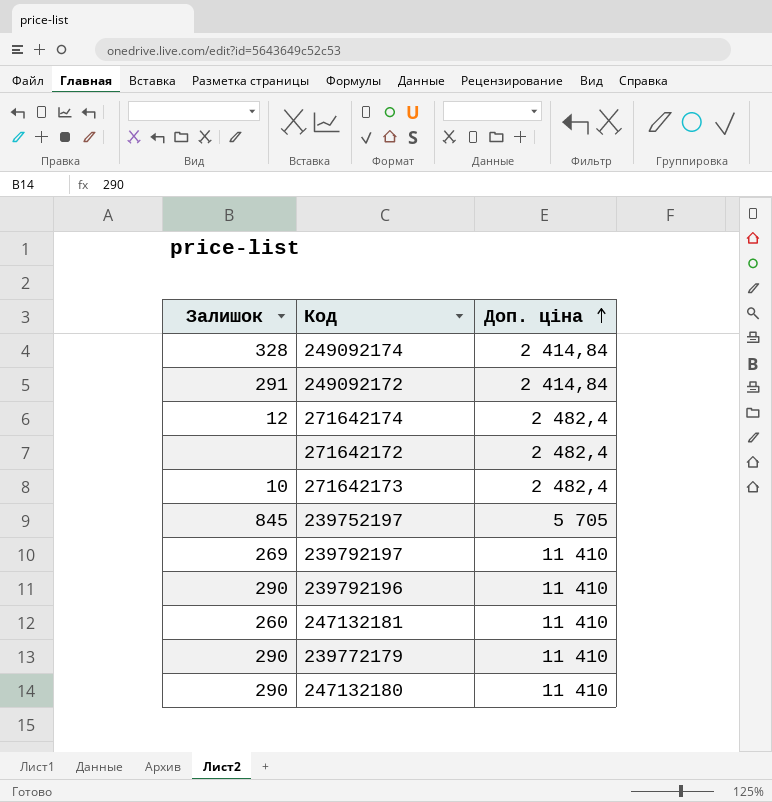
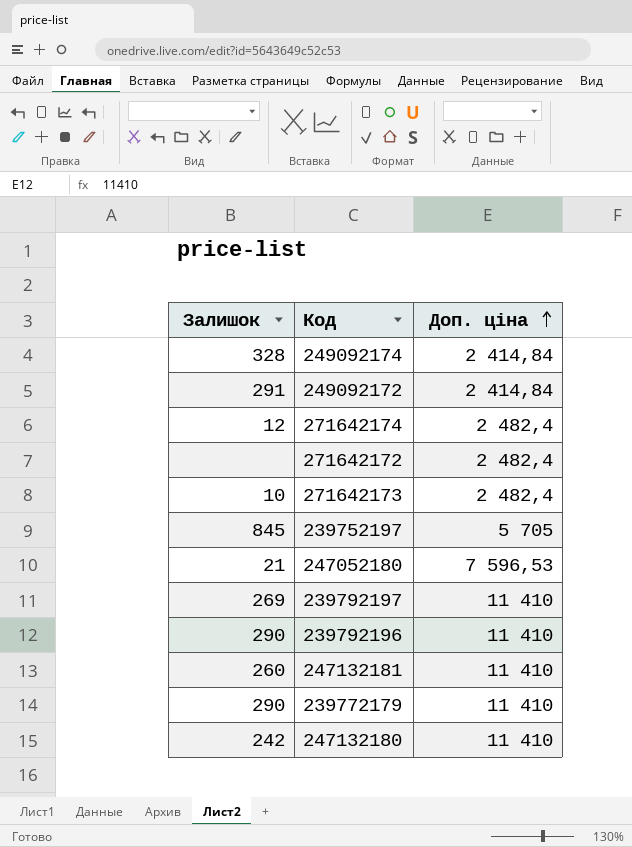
row 247052180: none -> 21 | 7 596,53
247132180 | Залишок: 290 -> 242

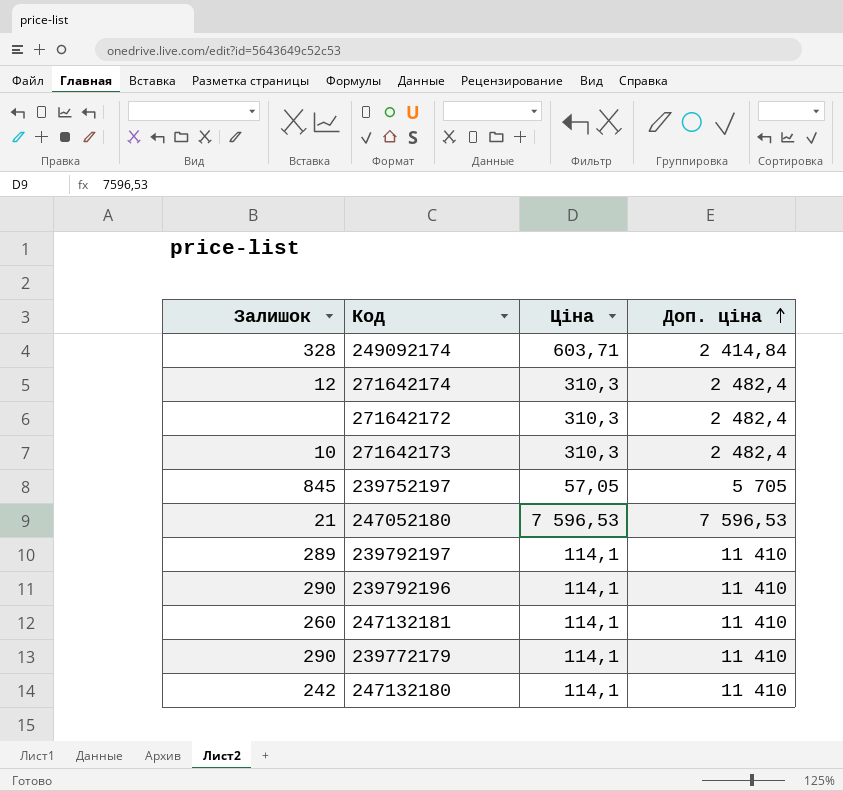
column Ціна | position: none -> 3
row 249092172: 291 | 2 414,84 -> none
239792197 | Залишок: 269 -> 289

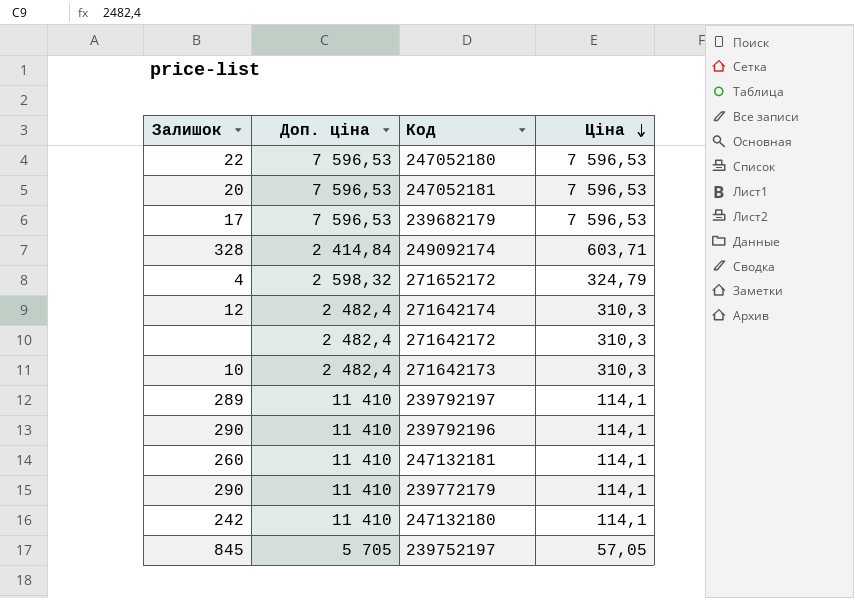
row order: Доп. ціна ascending -> Ціна descending
column Доп. ціна | position: 4 -> 2
247052180 | Залишок: 21 -> 22
row 247052181: none -> 20 | 7 596,53 | 7 596,53
row 239682179: none -> 17 | 7 596,53 | 7 596,53
row 271652172: none -> 4 | 2 598,32 | 324,79

